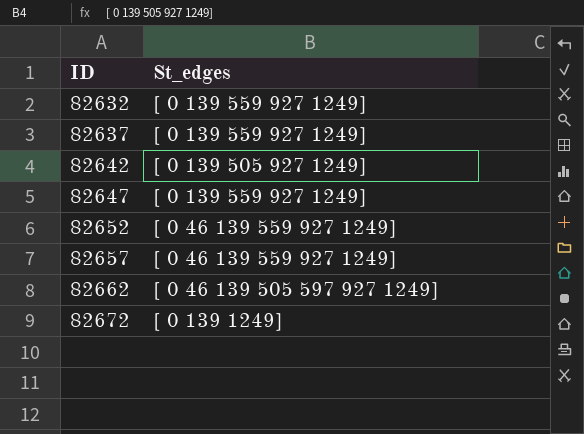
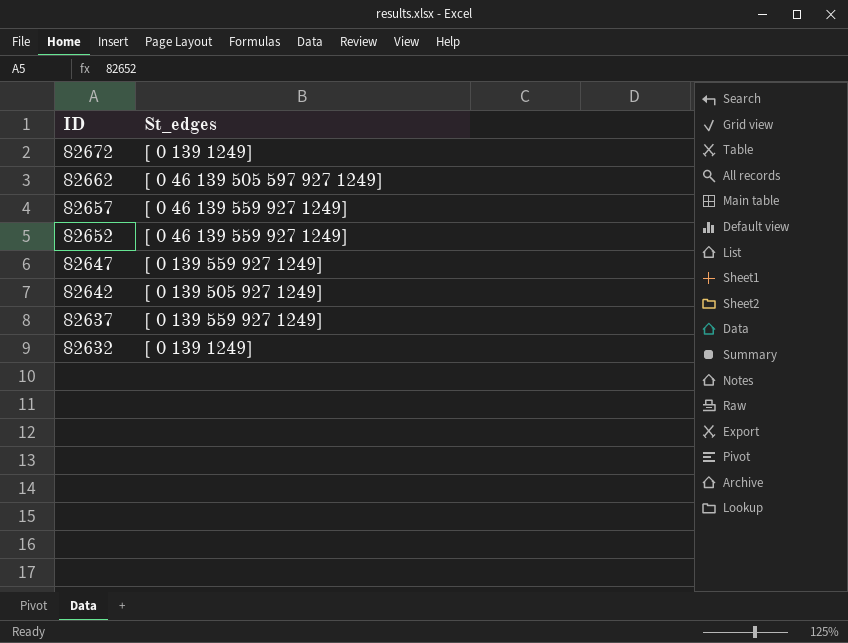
row order: ID ascending -> ID descending
82632 | St_edges: [ 0 139 559 927 1249] -> [ 0 139 1249]

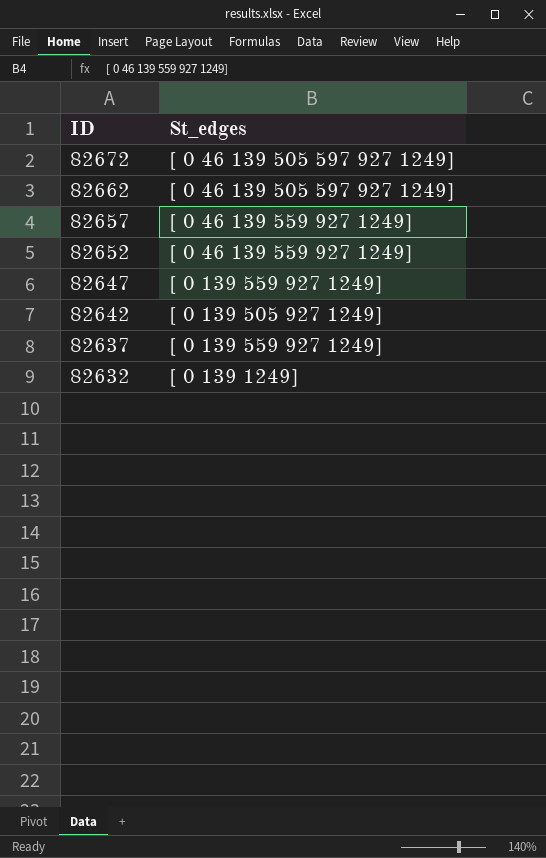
82672 | St_edges: [ 0 139 1249] -> [ 0 46 139 505 597 927 1249]

